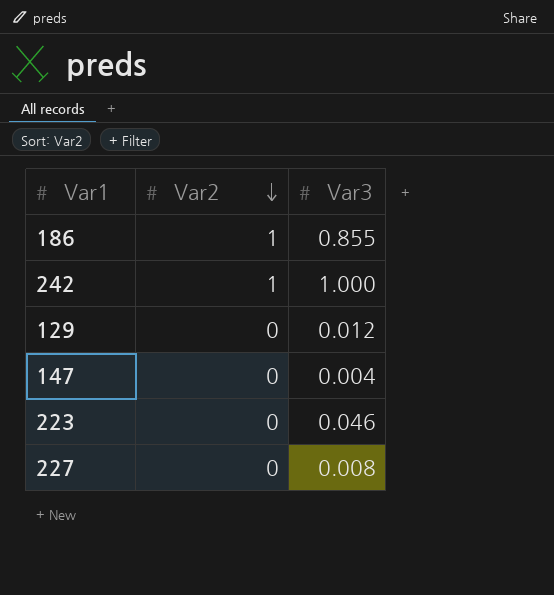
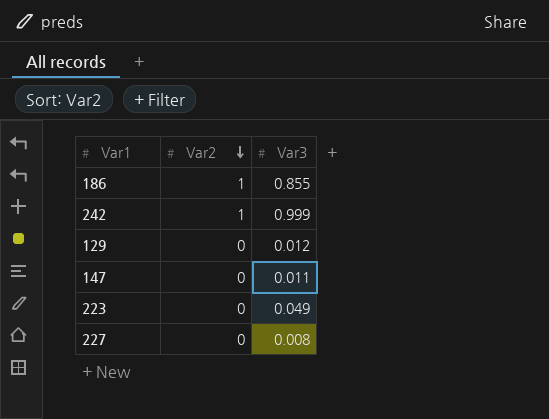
242 | Var3: 1.000 -> 0.999
147 | Var3: 0.004 -> 0.011
223 | Var3: 0.046 -> 0.049

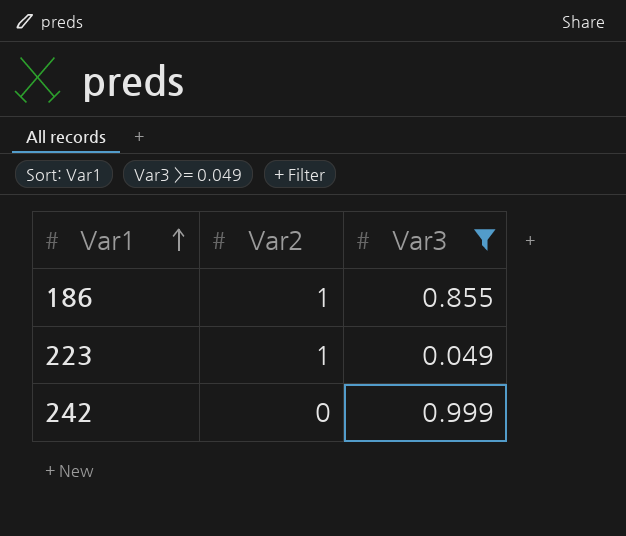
filter: none -> Var3 >= 0.049
row order: Var2 descending -> Var1 ascending
223 | Var2: 0 -> 1
242 | Var2: 1 -> 0

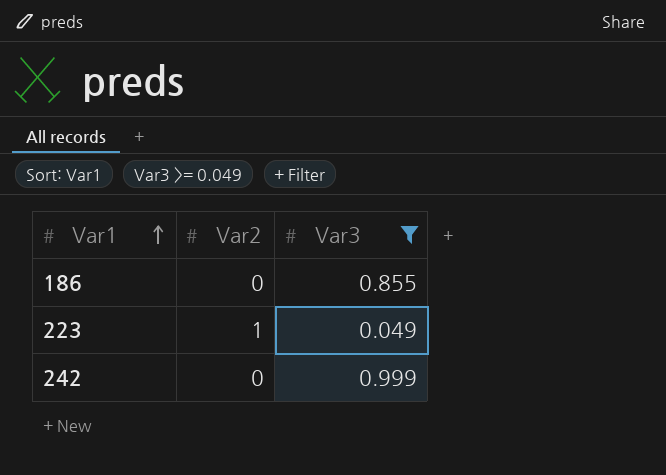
186 | Var2: 1 -> 0

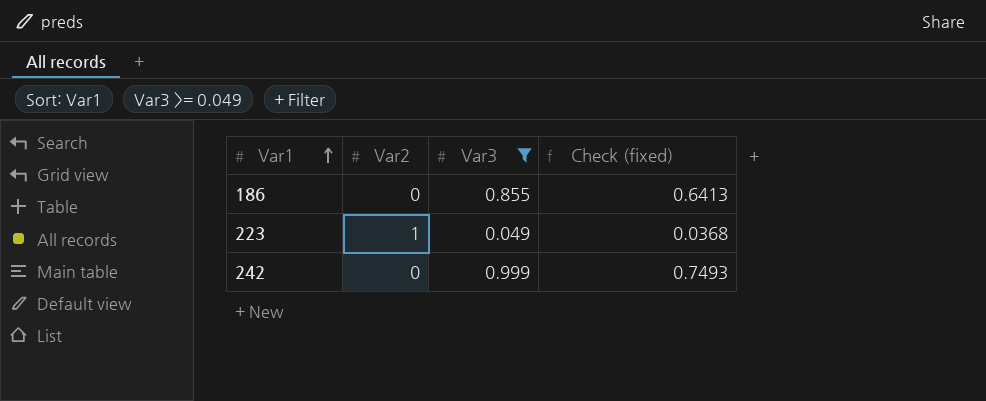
column Check (fixed) | formula: none -> [Var3] * 0.75

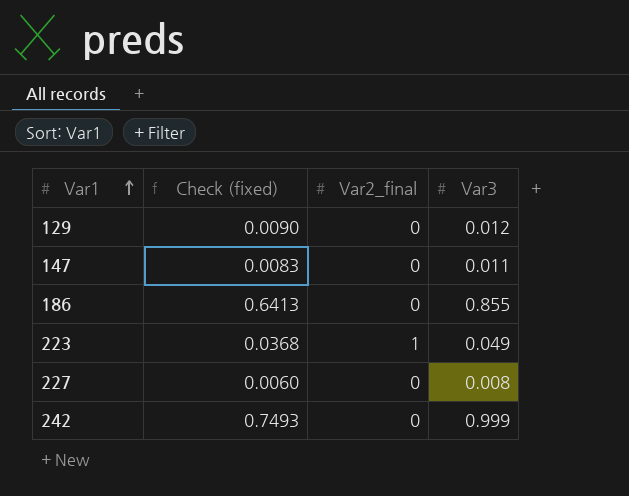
filter: Var3 >= 0.049 -> none
column Check (fixed) | position: 4 -> 2
column name: Var2 -> Var2_final

